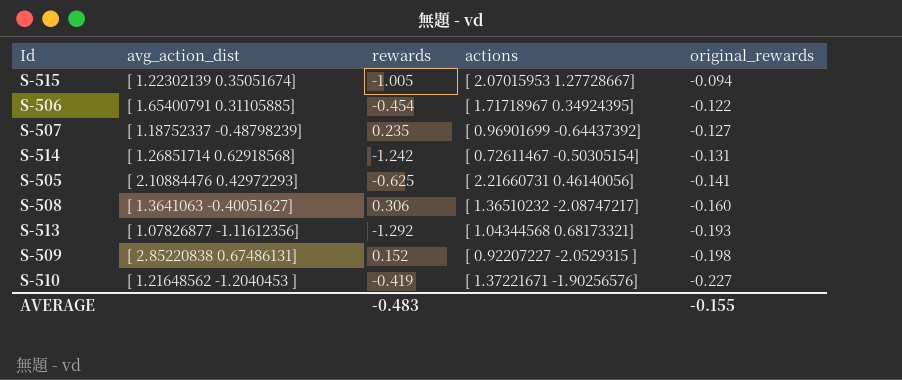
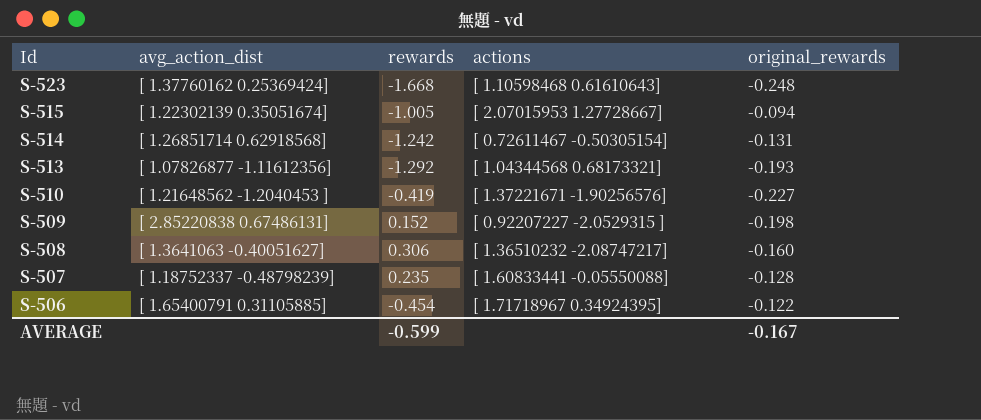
row order: original_rewards descending -> Id descending
row S-505: [ 2.10884476 0.42972293] | -0.625 | [ 2.21660731 0.46140056] | -0.141 -> none
row S-523: none -> [ 1.37760162 0.25369424] | -1.668 | [ 1.10598468 0.61610643] | -0.248
S-507 | actions: [ 0.96901699 -0.64437392] -> [ 1.60833441 -0.05550088]
S-507 | original_rewards: -0.127 -> -0.128
AVERAGE | rewards: -0.483 -> -0.599
AVERAGE | original_rewards: -0.155 -> -0.167

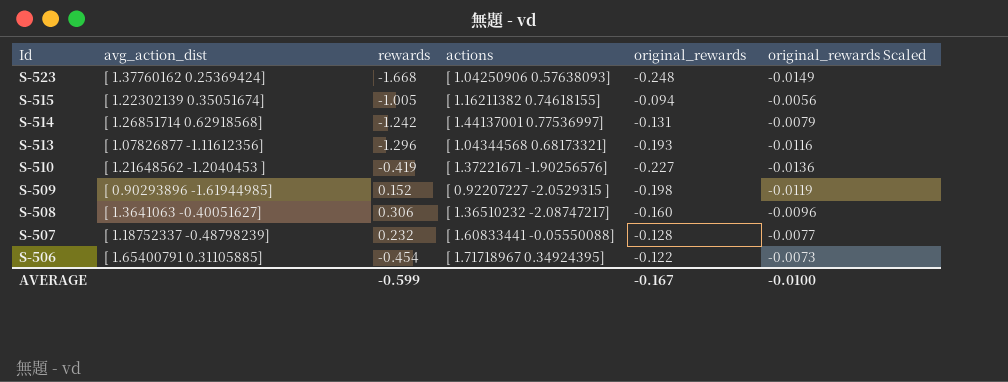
column original_rewards Scaled | formula: none -> [original_rewards] * 0.06
S-523 | actions: [ 1.10598468 0.61610643] -> [ 1.04250906 0.57638093]
S-515 | actions: [ 2.07015953 1.27728667] -> [ 1.16211382 0.74618155]
S-514 | actions: [ 0.72611467 -0.50305154] -> [ 1.44137001 0.77536997]
S-513 | rewards: -1.292 -> -1.296
S-509 | avg_action_dist: [ 2.85220838 0.67486131] -> [ 0.90293896 -1.61944985]
S-507 | rewards: 0.235 -> 0.232

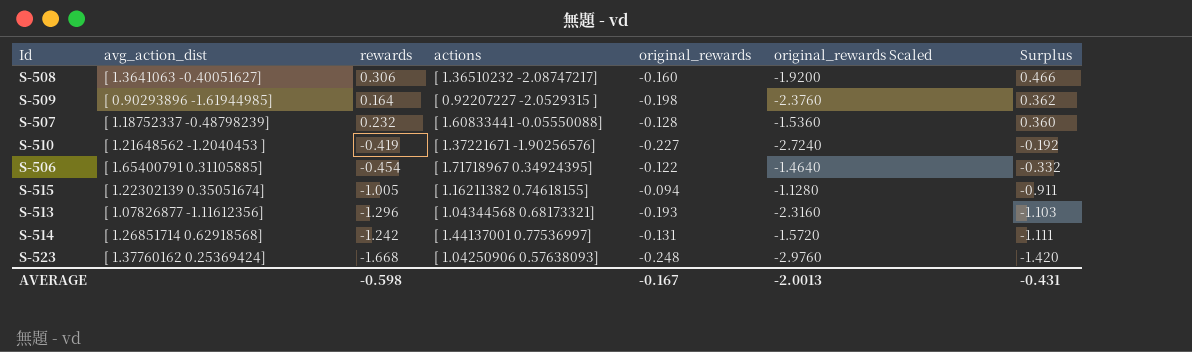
row order: Id descending -> Surplus descending
column original_rewards Scaled | formula: [original_rewards] * 0.06 -> [original_rewards] * 12
column Surplus | formula: none -> [rewards] - [original_rewards]
S-509 | rewards: 0.152 -> 0.164
AVERAGE | rewards: -0.599 -> -0.598
AVERAGE | original_rewards Scaled: -0.0100 -> -2.0013

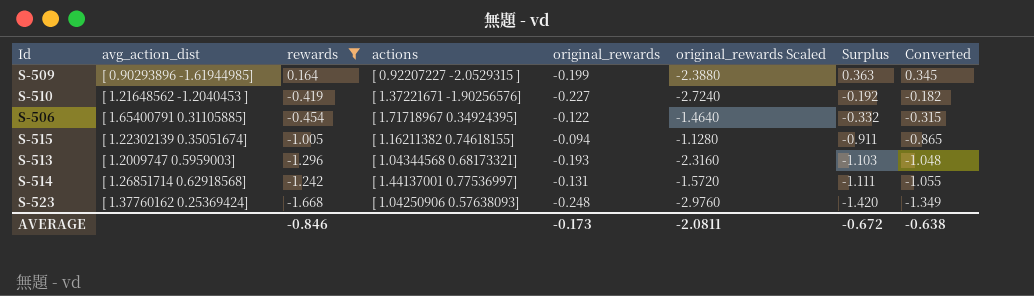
filter: none -> rewards <= 0.164
column Converted | formula: none -> [Surplus] * 0.95
S-509 | original_rewards: -0.198 -> -0.199
S-509 | original_rewards Scaled: -2.3760 -> -2.3880
S-509 | Surplus: 0.362 -> 0.363
S-513 | avg_action_dist: [ 1.07826877 -1.11612356] -> [ 1.2009747 0.5959003]
AVERAGE | rewards: -0.598 -> -0.846
AVERAGE | original_rewards: -0.167 -> -0.173
AVERAGE | original_rewards Scaled: -2.0013 -> -2.0811
AVERAGE | Surplus: -0.431 -> -0.672

